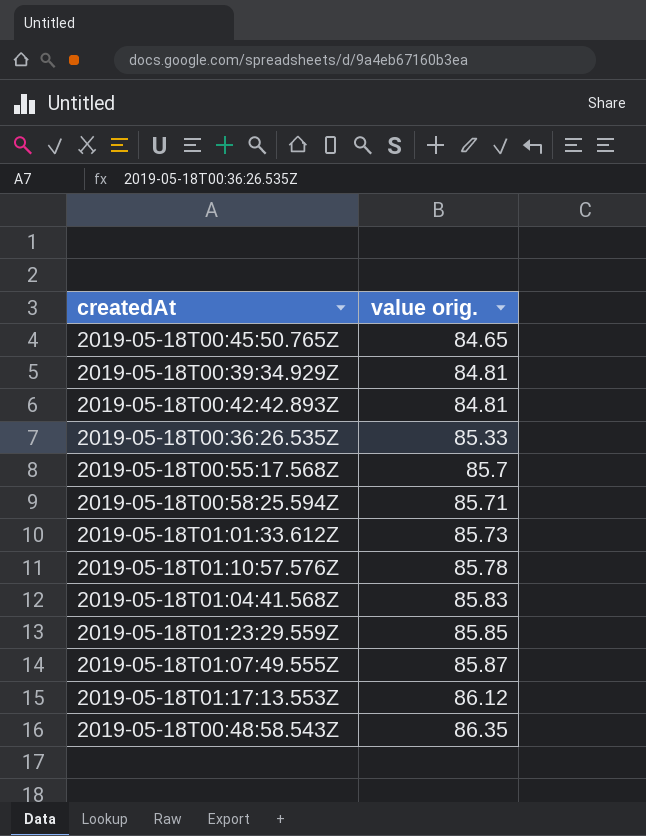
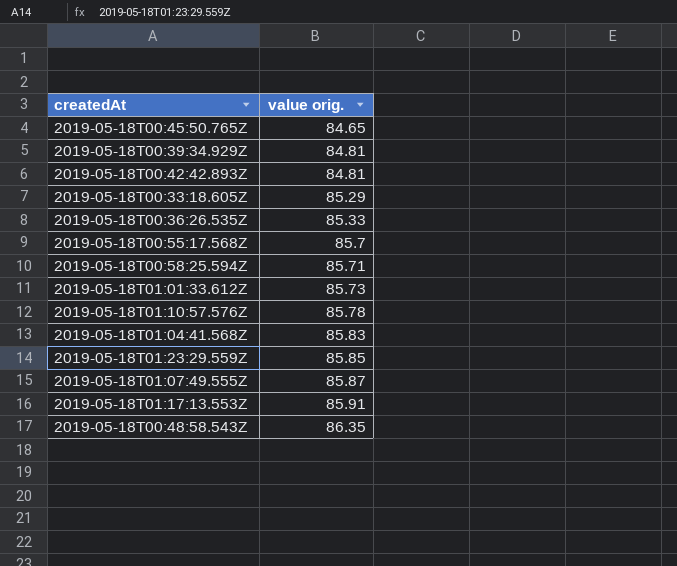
row 2019-05-18T00:33:18.605Z: none -> 85.29
2019-05-18T01:17:13.553Z | value orig.: 86.12 -> 85.91

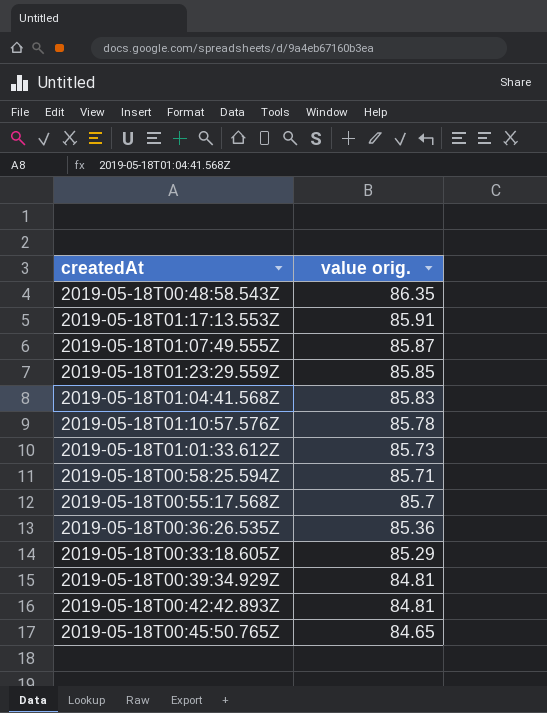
row order: value orig. ascending -> value orig. descending
2019-05-18T00:36:26.535Z | value orig.: 85.33 -> 85.36

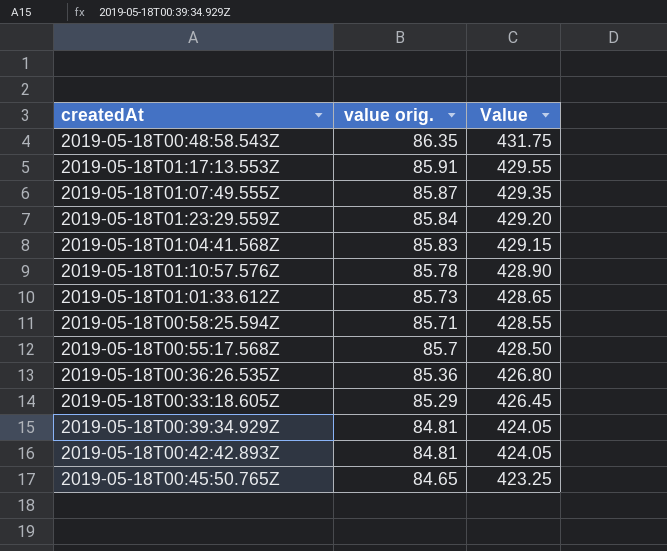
column Value | formula: none -> [value orig.] * 5
2019-05-18T01:23:29.559Z | value orig.: 85.85 -> 85.84

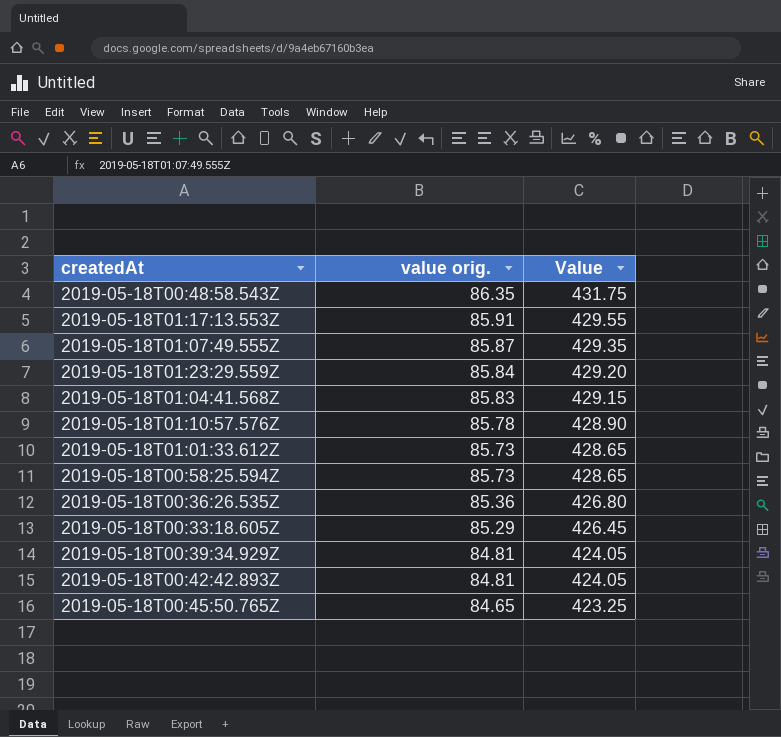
row 2019-05-18T00:55:17.568Z: 85.7 | 428.50 -> none
2019-05-18T00:58:25.594Z | value orig.: 85.71 -> 85.73
2019-05-18T00:58:25.594Z | Value: 428.55 -> 428.65

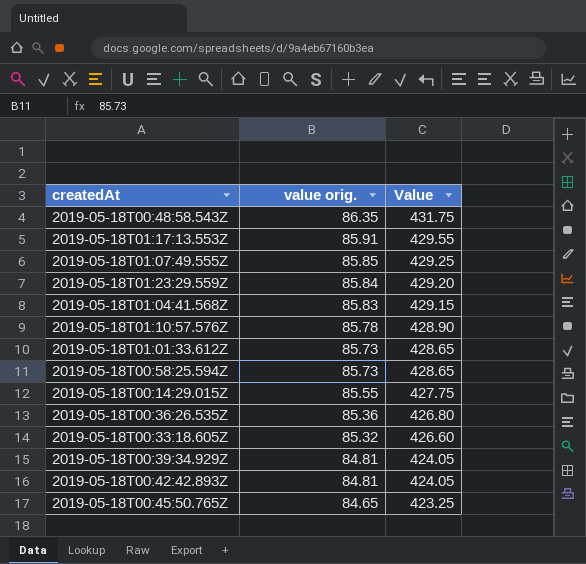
2019-05-18T01:07:49.555Z | value orig.: 85.87 -> 85.85
2019-05-18T01:07:49.555Z | Value: 429.35 -> 429.25
row 2019-05-18T00:14:29.015Z: none -> 85.55 | 427.75
2019-05-18T00:33:18.605Z | value orig.: 85.29 -> 85.32
2019-05-18T00:33:18.605Z | Value: 426.45 -> 426.60

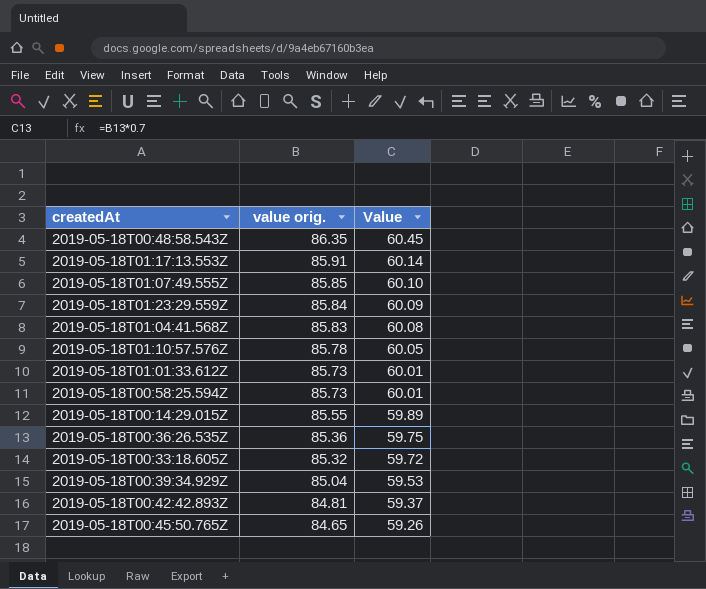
column Value | formula: [value orig.] * 5 -> [value orig.] * 0.7
2019-05-18T00:39:34.929Z | value orig.: 84.81 -> 85.04

